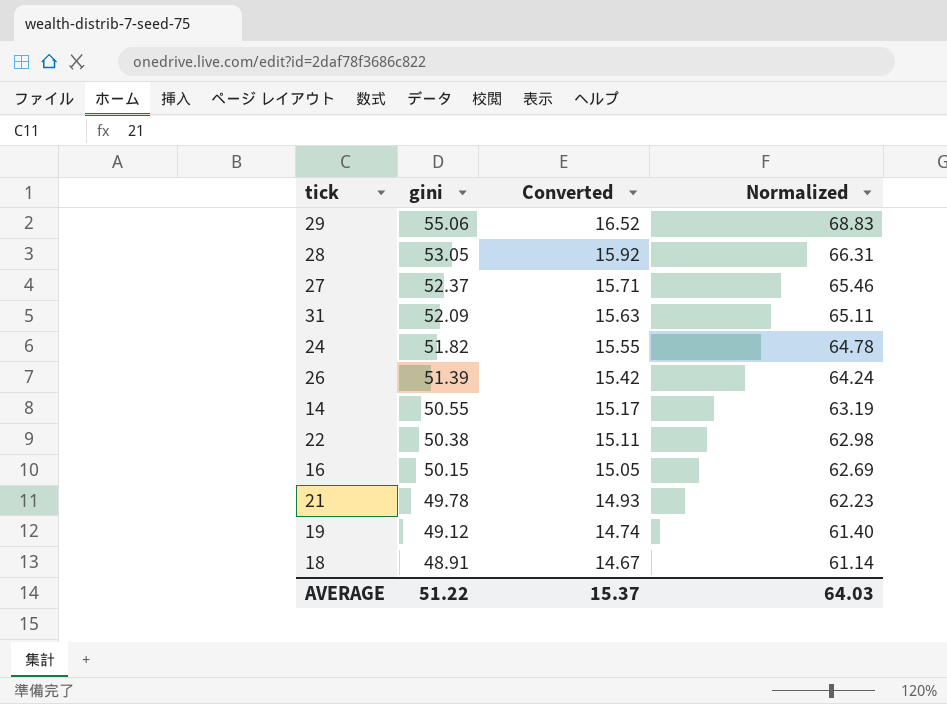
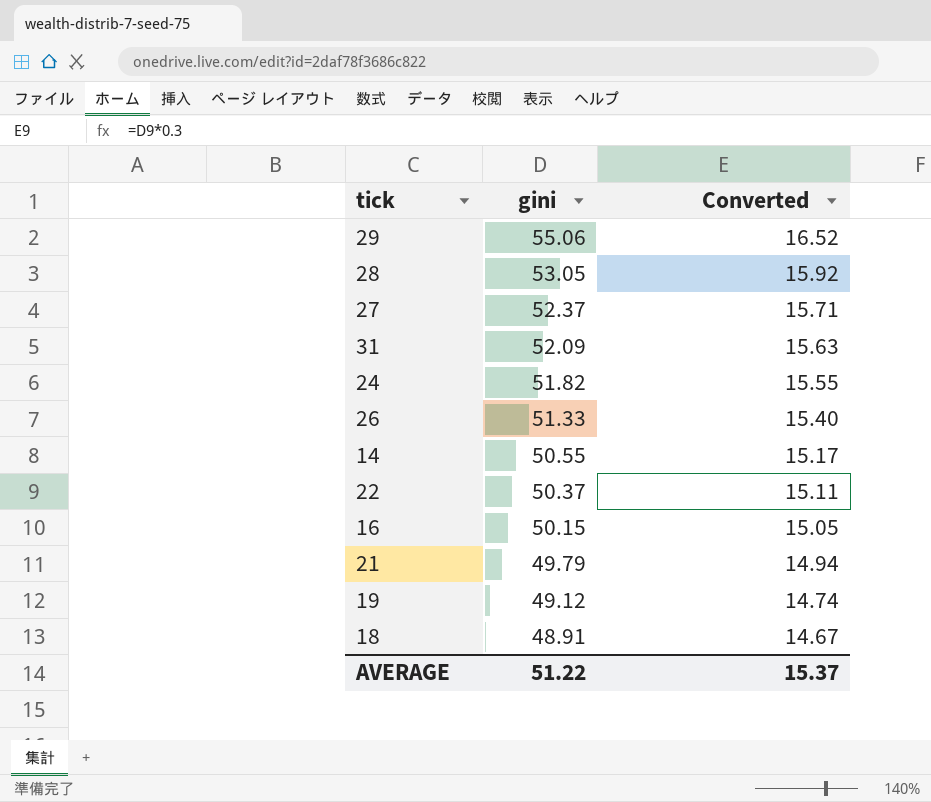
column Normalized | formula: [gini] * 1.25 -> none
26 | gini: 51.39 -> 51.33
26 | Converted: 15.42 -> 15.40
22 | gini: 50.38 -> 50.37
21 | gini: 49.78 -> 49.79
21 | Converted: 14.93 -> 14.94

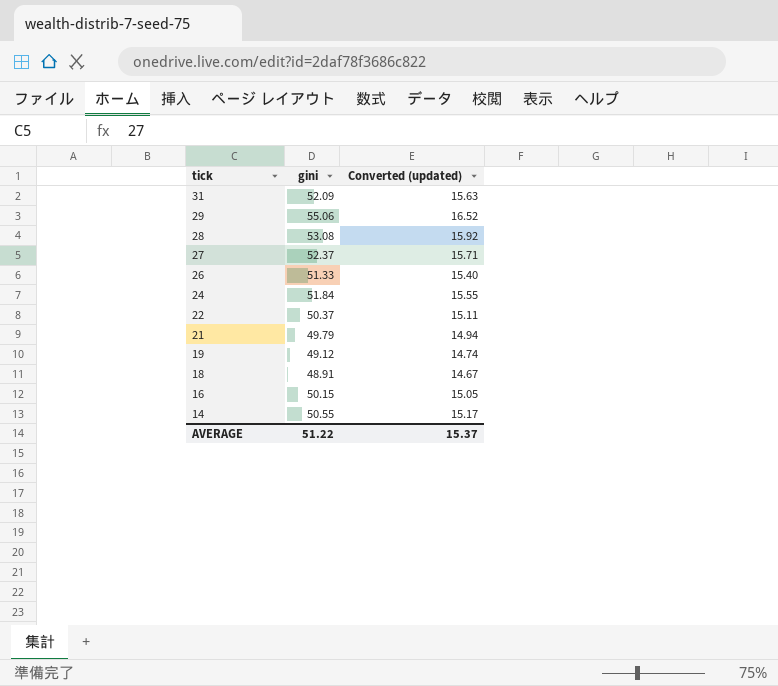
row order: gini descending -> tick descending
column name: Converted -> Converted (updated)
28 | gini: 53.05 -> 53.08
24 | gini: 51.82 -> 51.84

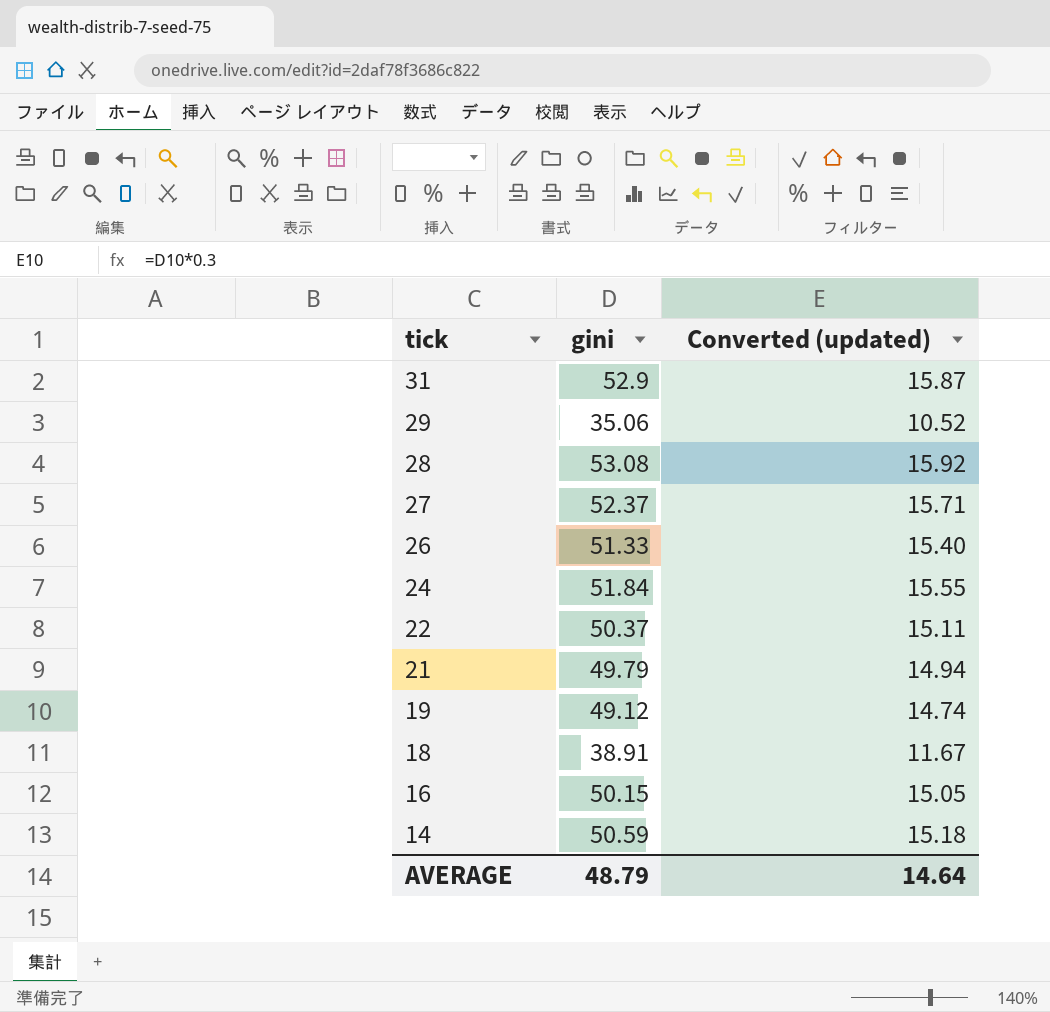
31 | gini: 52.09 -> 52.9
31 | Converted (updated): 15.63 -> 15.87
29 | gini: 55.06 -> 35.06
29 | Converted (updated): 16.52 -> 10.52
18 | gini: 48.91 -> 38.91
18 | Converted (updated): 14.67 -> 11.67
14 | gini: 50.55 -> 50.59
14 | Converted (updated): 15.17 -> 15.18
AVERAGE | gini: 51.22 -> 48.79
AVERAGE | Converted (updated): 15.37 -> 14.64

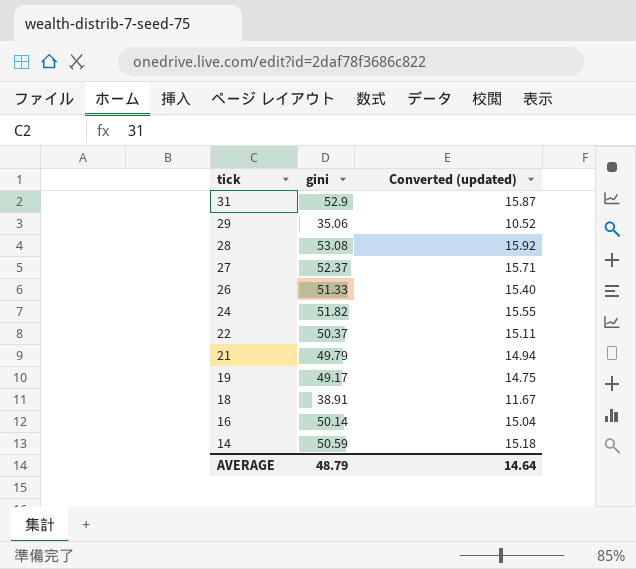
24 | gini: 51.84 -> 51.82
19 | gini: 49.12 -> 49.17
19 | Converted (updated): 14.74 -> 14.75
16 | gini: 50.15 -> 50.14
16 | Converted (updated): 15.05 -> 15.04

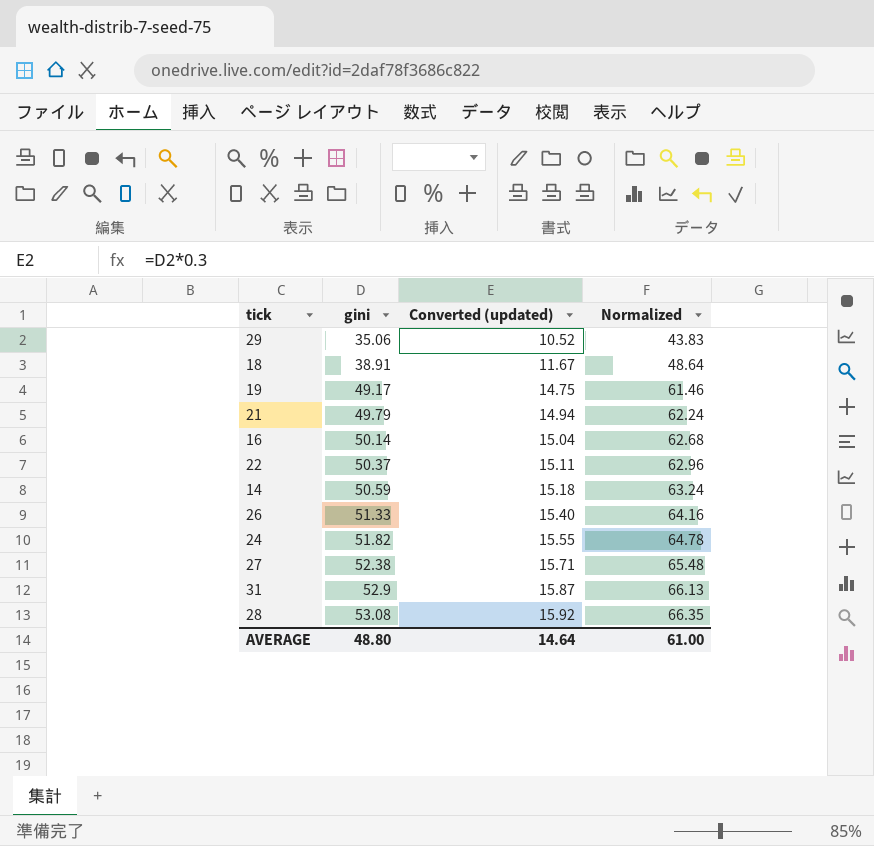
row order: tick descending -> gini ascending
column Normalized | formula: none -> [gini] * 1.25
27 | gini: 52.37 -> 52.38
AVERAGE | gini: 48.79 -> 48.80

